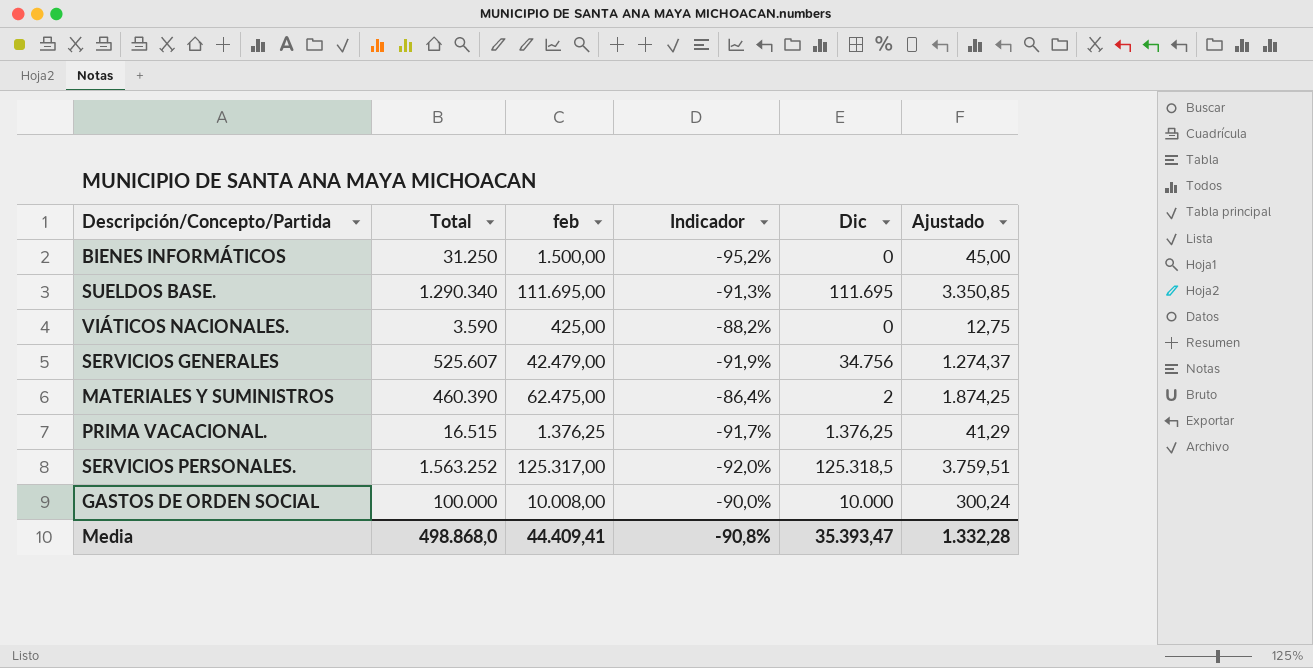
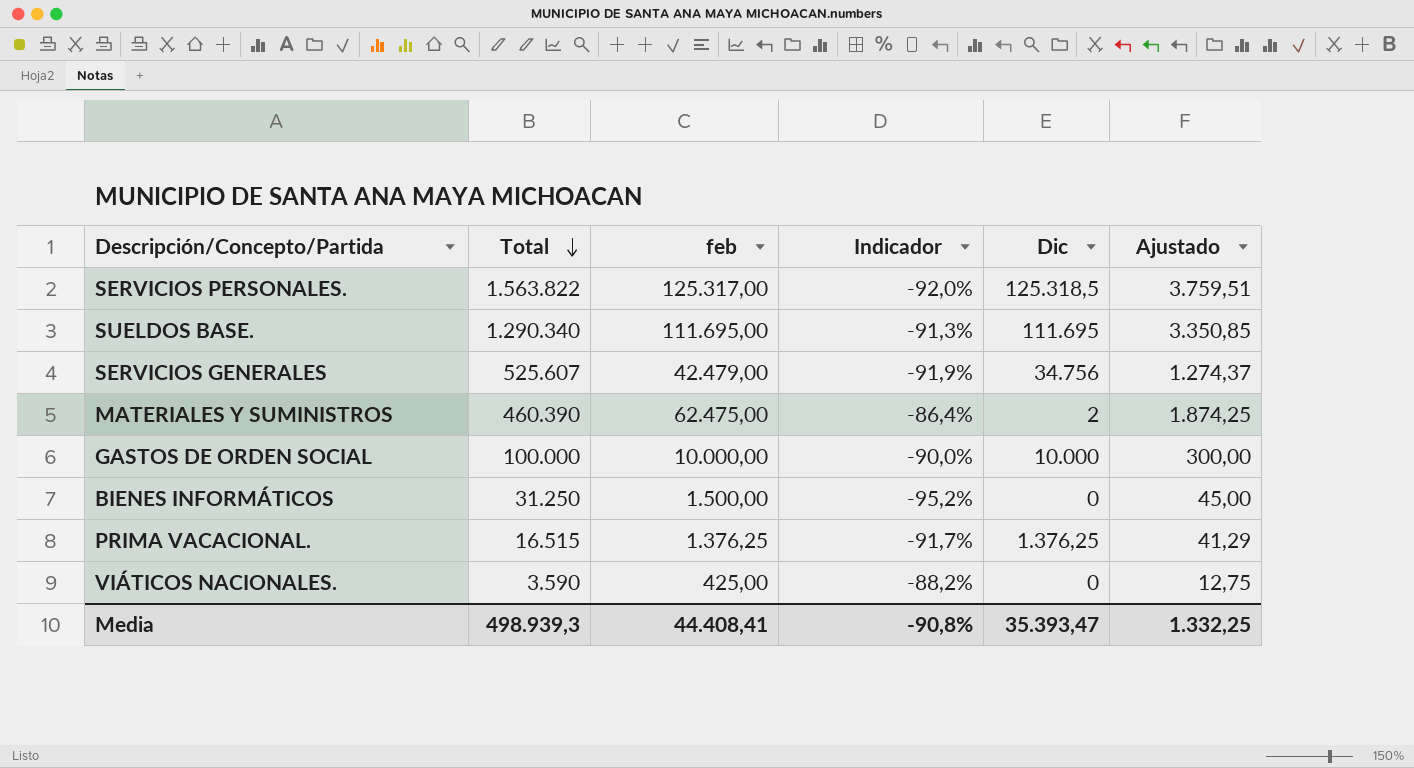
row order: none -> Total descending
SERVICIOS PERSONALES. | Total: 1.563.252 -> 1.563.822
GASTOS DE ORDEN SOCIAL | feb: 10.008,00 -> 10.000,00
GASTOS DE ORDEN SOCIAL | Ajustado: 300,24 -> 300,00
Media | Total: 498.868,0 -> 498.939,3
Media | feb: 44.409,41 -> 44.408,41
Media | Ajustado: 1.332,28 -> 1.332,25

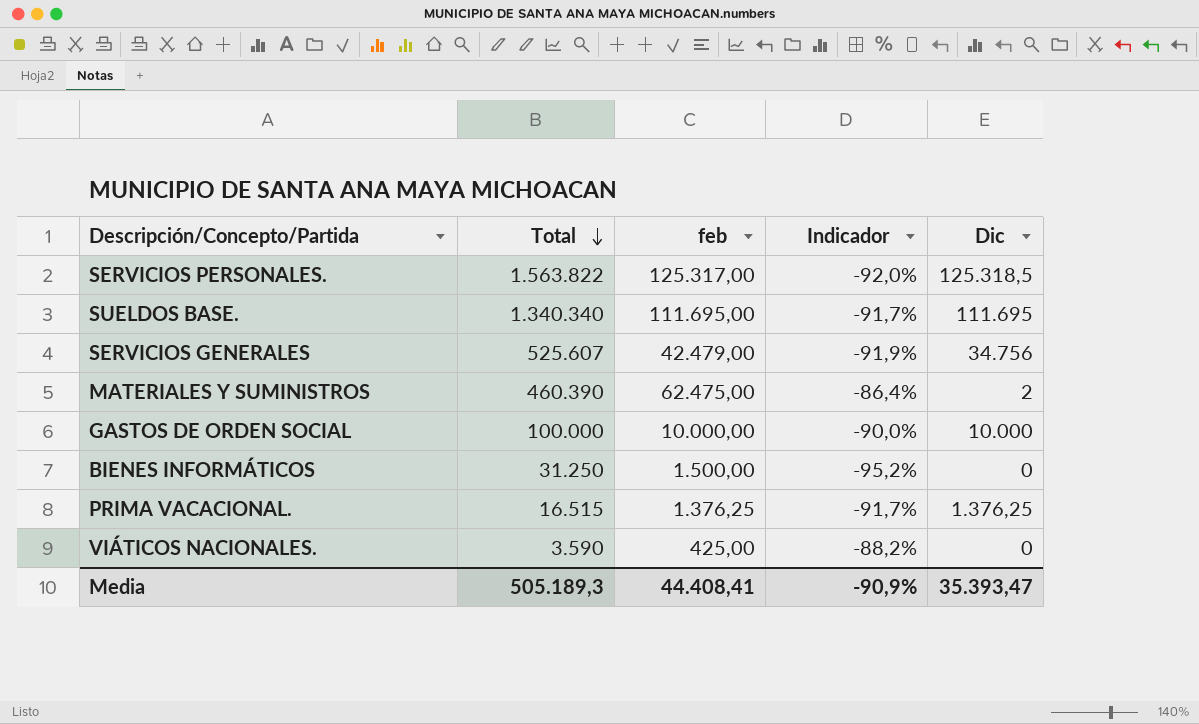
column Ajustado | formula: [feb] * 0,03 -> none
SUELDOS BASE. | Total: 1.290.340 -> 1.340.340
SUELDOS BASE. | Indicador: -91,3% -> -91,7%
Media | Total: 498.939,3 -> 505.189,3
Media | Indicador: -90,8% -> -90,9%

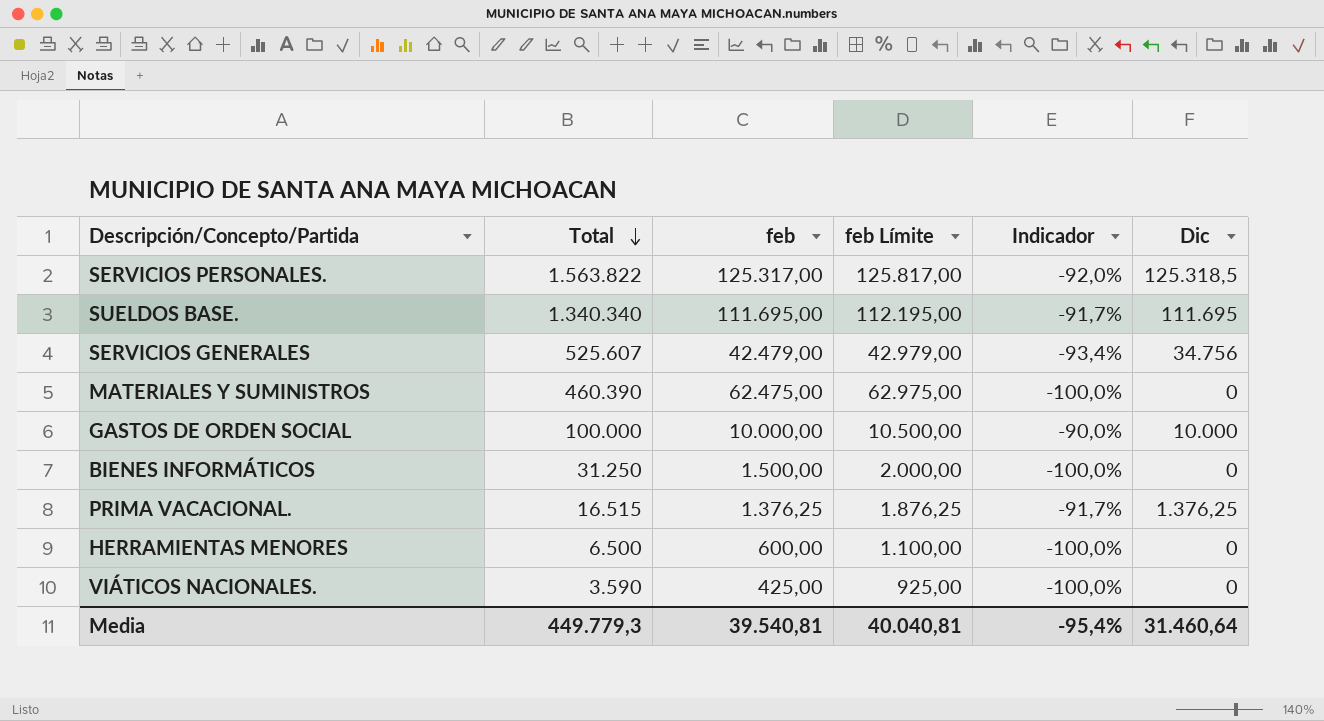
column feb Límite | formula: none -> [feb] + 500
column Indicador | formula: ([feb] - [Total]) / [Total] -> ([Dic] - [Total]) / [Total]
MATERIALES Y SUMINISTROS | Dic: 2 -> 0
row HERRAMIENTAS MENORES: none -> 6.500 | 600,00 | 1.100,00 | -100,0% | 0
Media | Total: 505.189,3 -> 449.779,3
Media | feb: 44.408,41 -> 39.540,81
Media | Indicador: -90,9% -> -95,4%
Media | Dic: 35.393,47 -> 31.460,64

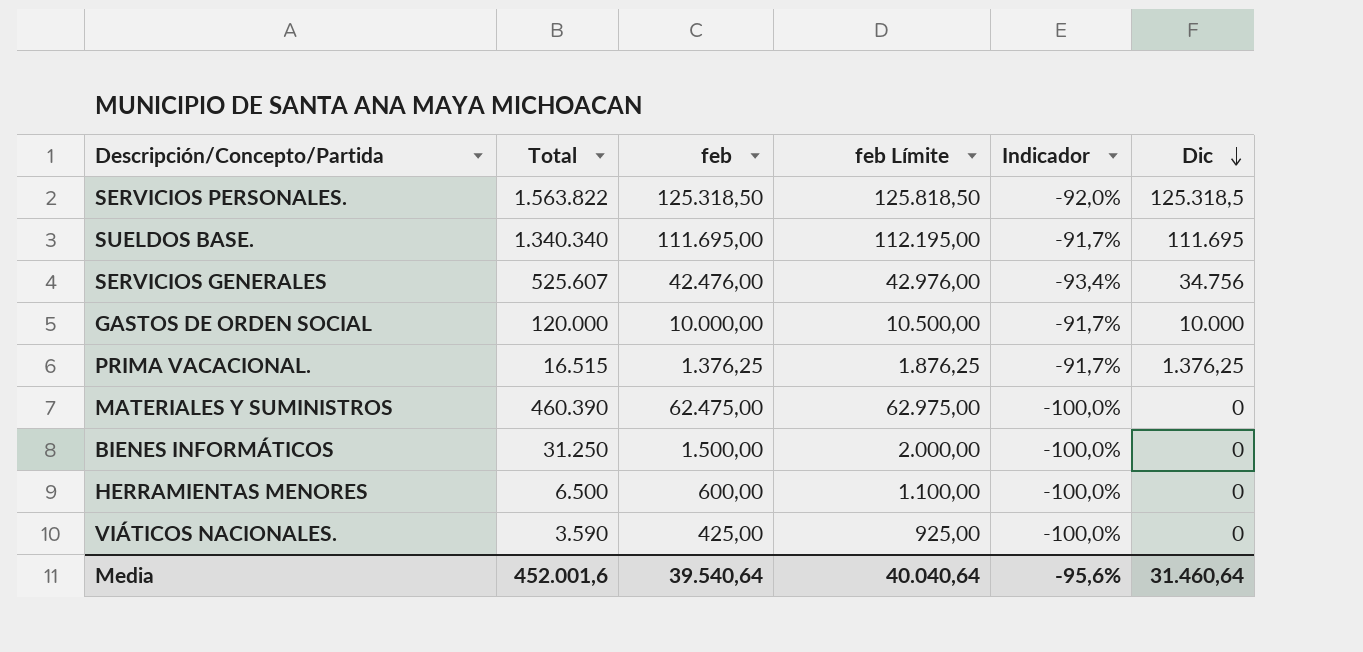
row order: Total descending -> Dic descending
SERVICIOS PERSONALES. | feb: 125.317,00 -> 125.318,50
SERVICIOS PERSONALES. | feb Límite: 125.817,00 -> 125.818,50
SERVICIOS GENERALES | feb: 42.479,00 -> 42.476,00
SERVICIOS GENERALES | feb Límite: 42.979,00 -> 42.976,00
GASTOS DE ORDEN SOCIAL | Total: 100.000 -> 120.000
GASTOS DE ORDEN SOCIAL | Indicador: -90,0% -> -91,7%
Media | Total: 449.779,3 -> 452.001,6
Media | feb: 39.540,81 -> 39.540,64
Media | feb Límite: 40.040,81 -> 40.040,64
Media | Indicador: -95,4% -> -95,6%

